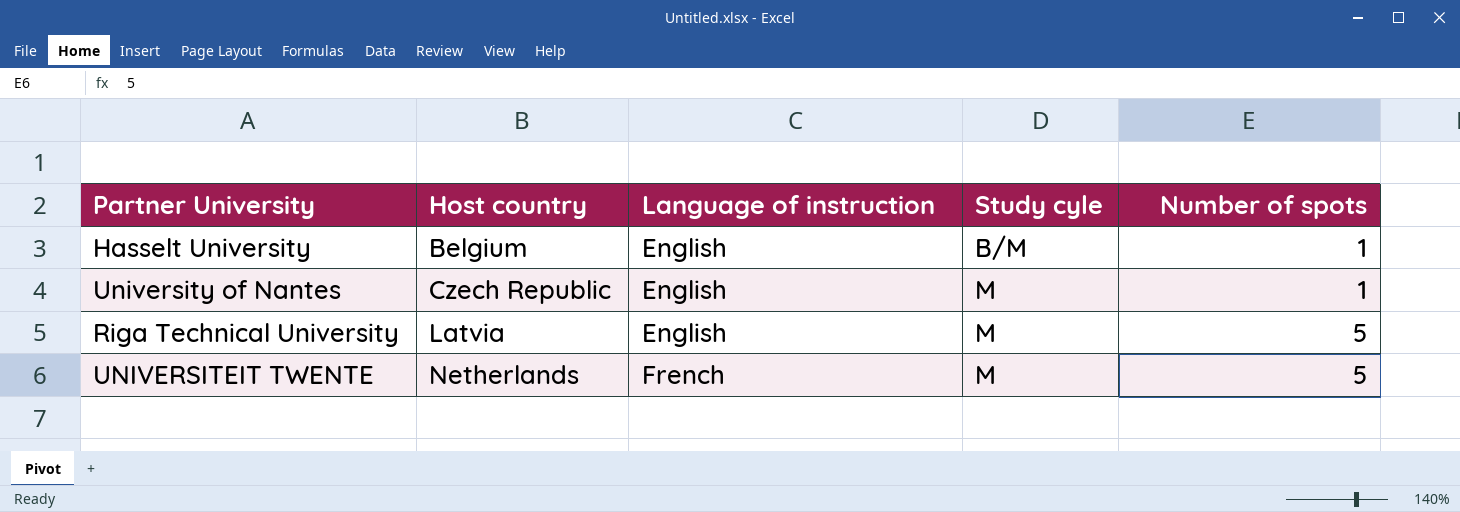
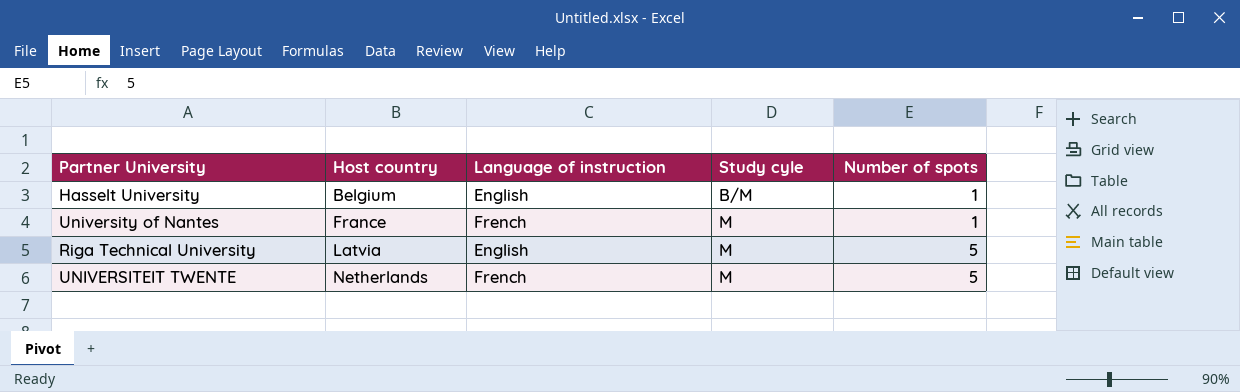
University of Nantes | Host country: Czech Republic -> France
University of Nantes | Language of instruction: English -> French

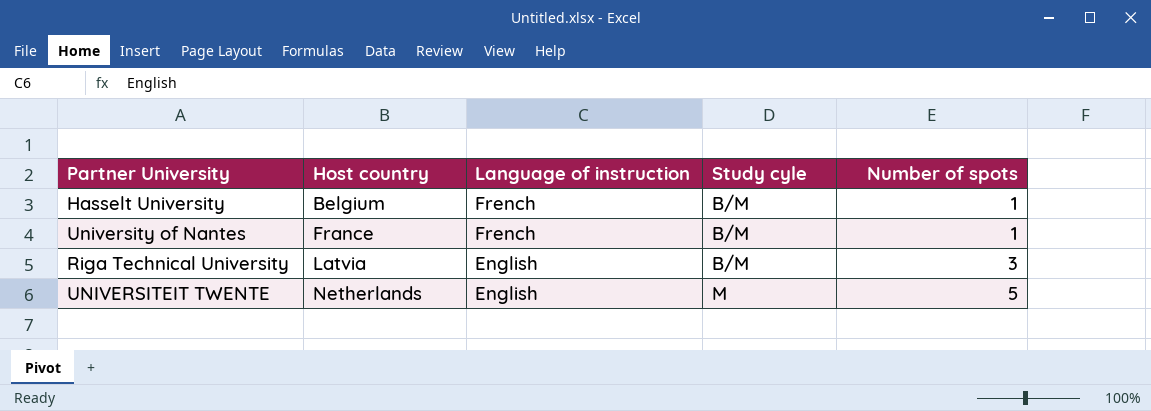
Hasselt University | Language of instruction: English -> French
University of Nantes | Study cyle: M -> B/M
Riga Technical University | Study cyle: M -> B/M
Riga Technical University | Number of spots: 5 -> 3
UNIVERSITEIT TWENTE | Language of instruction: French -> English

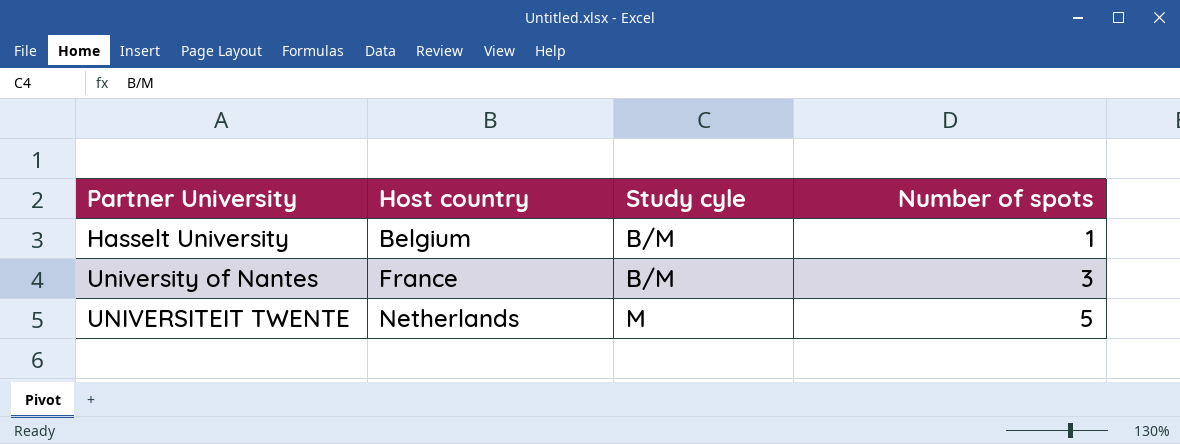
column Language of instruction | position: 3 -> none
row Riga Technical University: Latvia | English | B/M | 3 -> none
University of Nantes | Number of spots: 1 -> 3

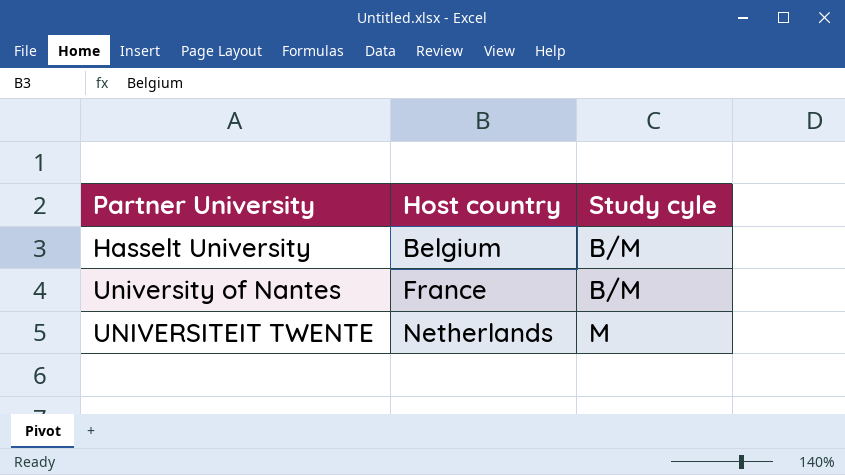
column Number of spots | position: 4 -> none

